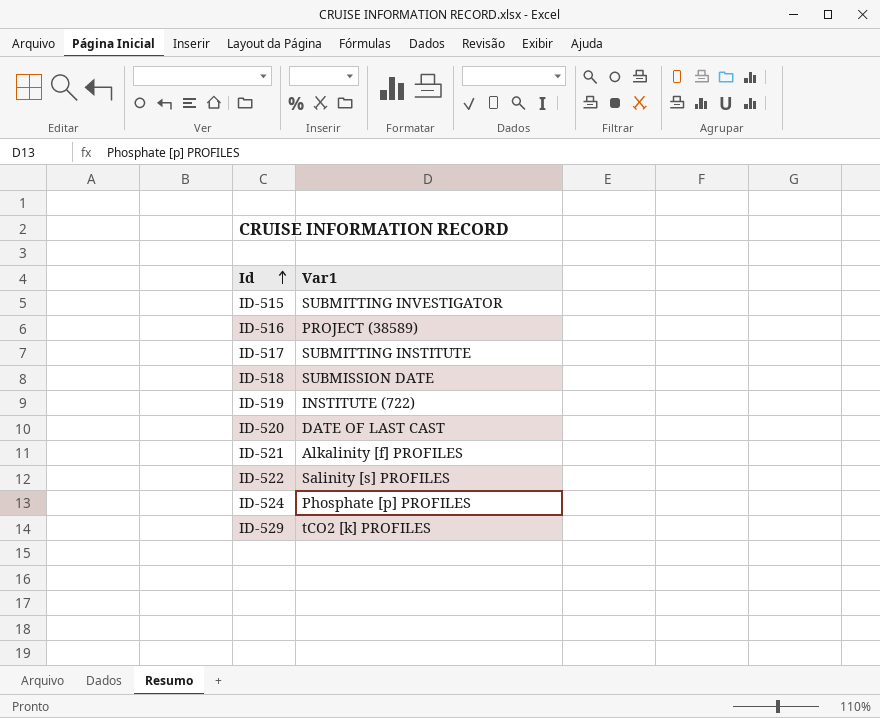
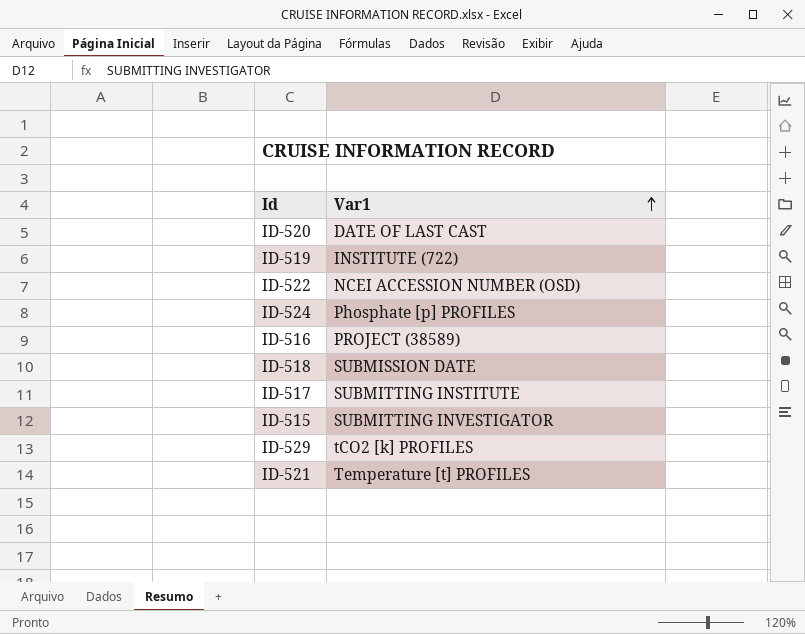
row order: Id ascending -> Var1 ascending
ID-522 | Var1: Salinity [s] PROFILES -> NCEI ACCESSION NUMBER (OSD)
ID-521 | Var1: Alkalinity [f] PROFILES -> Temperature [t] PROFILES

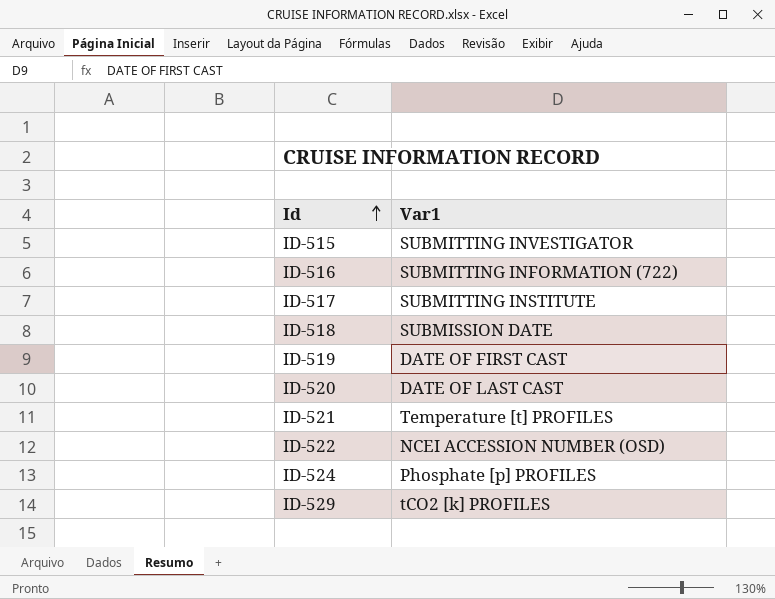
row order: Var1 ascending -> Id ascending
ID-516 | Var1: PROJECT (38589) -> SUBMITTING INFORMATION (722)
ID-519 | Var1: INSTITUTE (722) -> DATE OF FIRST CAST

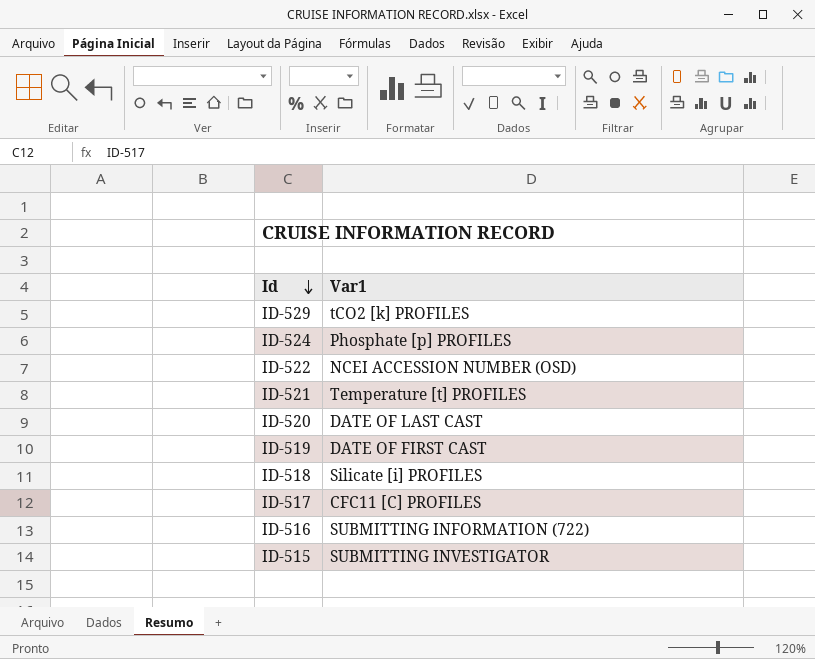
row order: Id ascending -> Id descending
ID-518 | Var1: SUBMISSION DATE -> Silicate [i] PROFILES
ID-517 | Var1: SUBMITTING INSTITUTE -> CFC11 [C] PROFILES

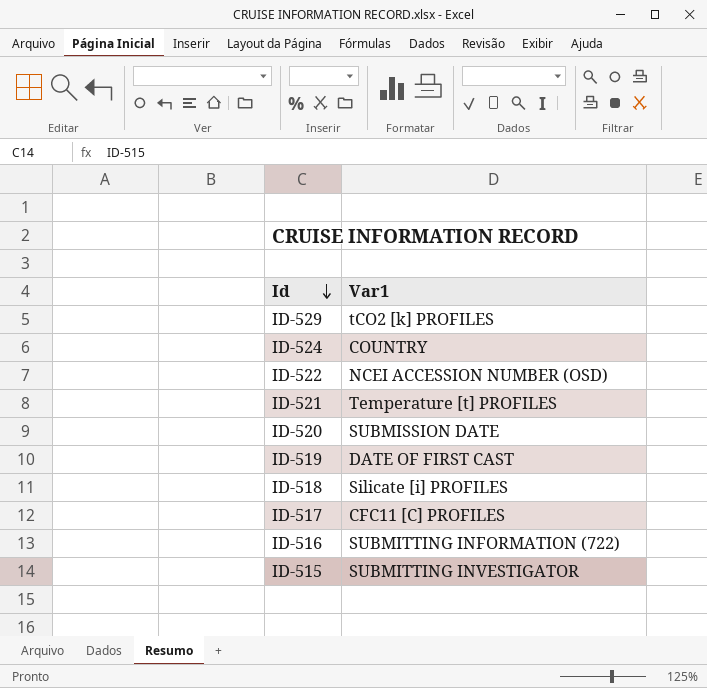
ID-524 | Var1: Phosphate [p] PROFILES -> COUNTRY
ID-520 | Var1: DATE OF LAST CAST -> SUBMISSION DATE

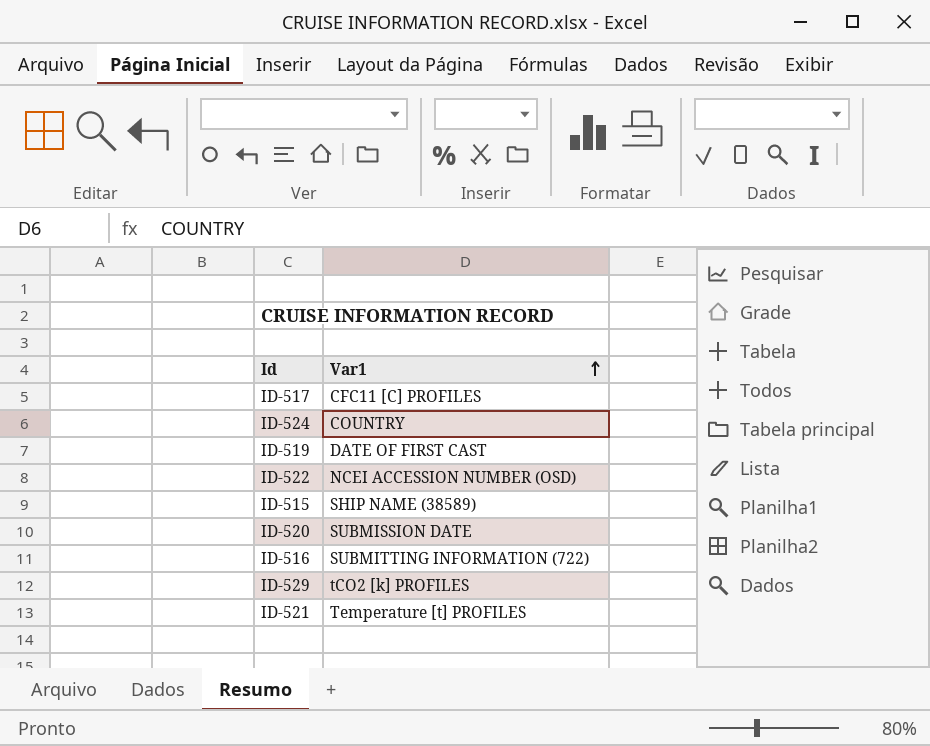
row order: Id descending -> Var1 ascending
row ID-518: Silicate [i] PROFILES -> none
ID-515 | Var1: SUBMITTING INVESTIGATOR -> SHIP NAME (38589)

